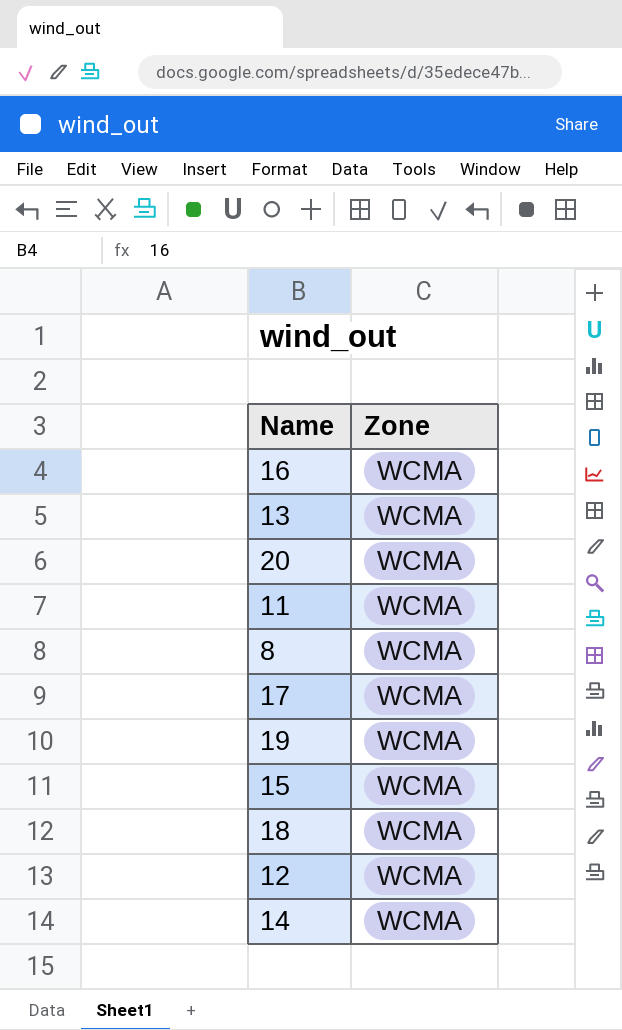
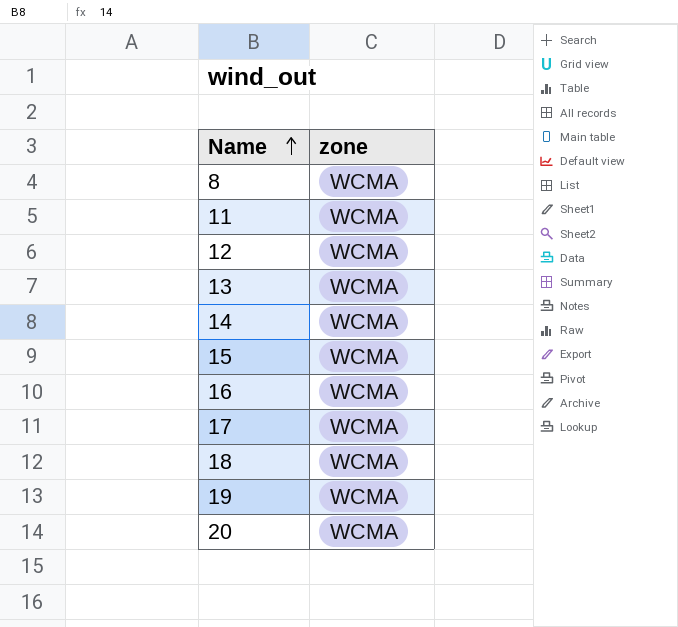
row order: none -> Name ascending
column name: Zone -> zone

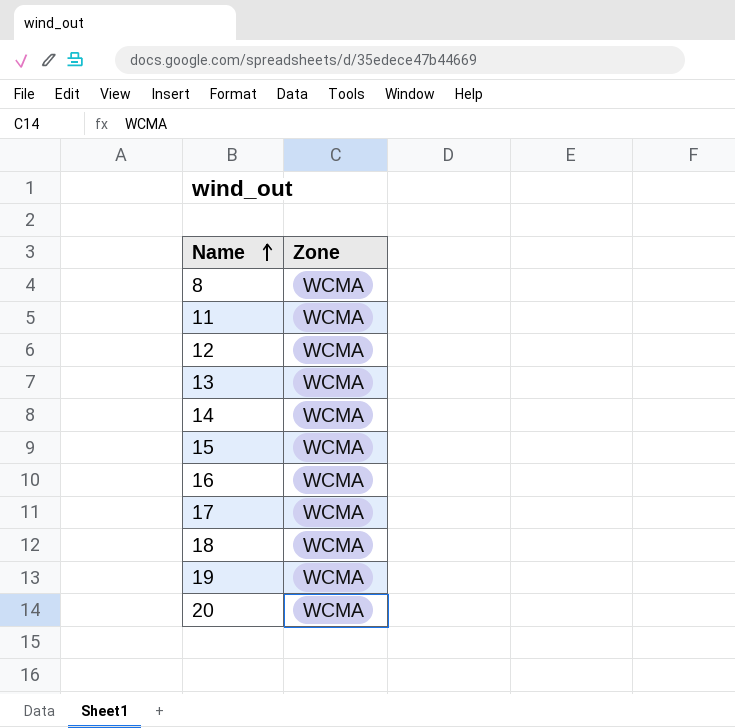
column name: zone -> Zone

